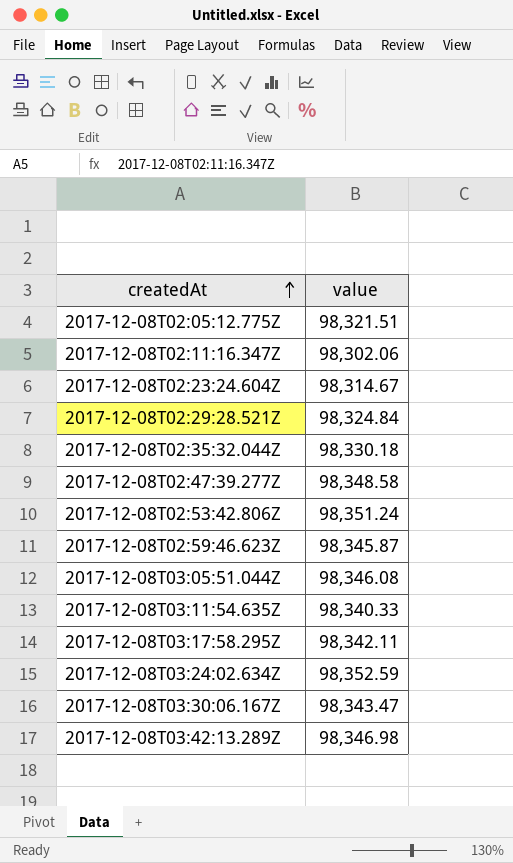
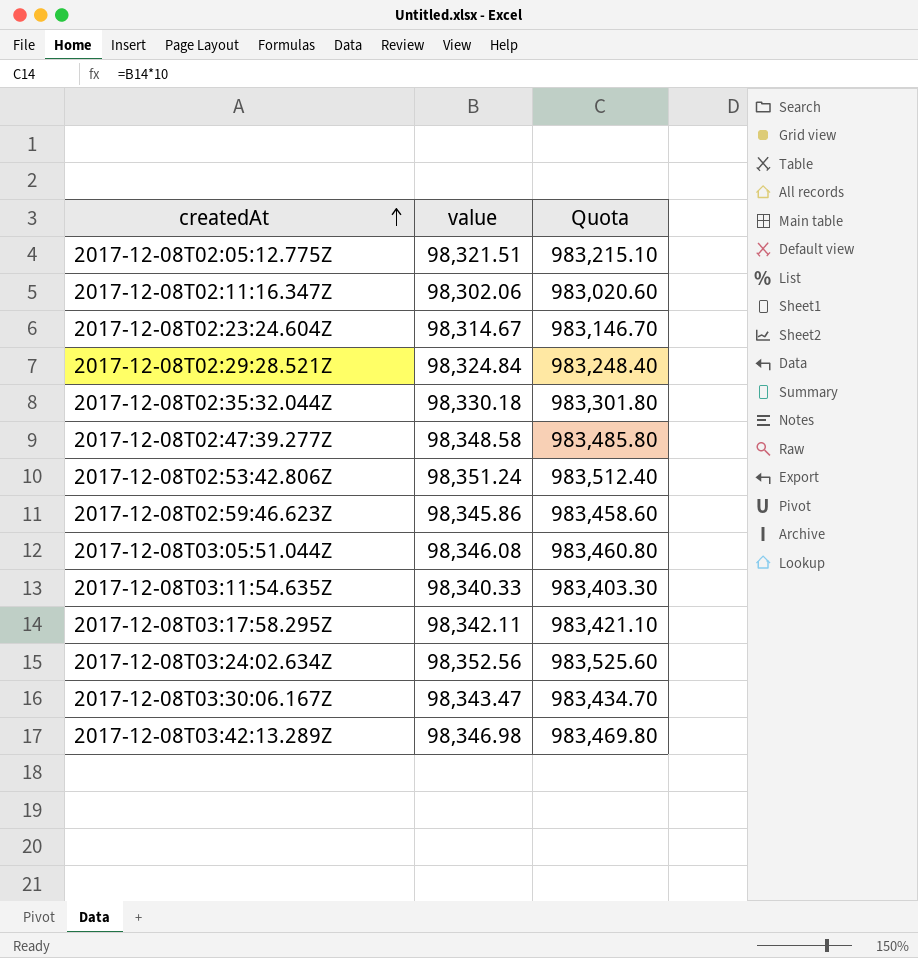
column Quota | formula: none -> [value] * 10
2017-12-08T02:59:46.623Z | value: 98,345.87 -> 98,345.86
2017-12-08T03:24:02.634Z | value: 98,352.59 -> 98,352.56

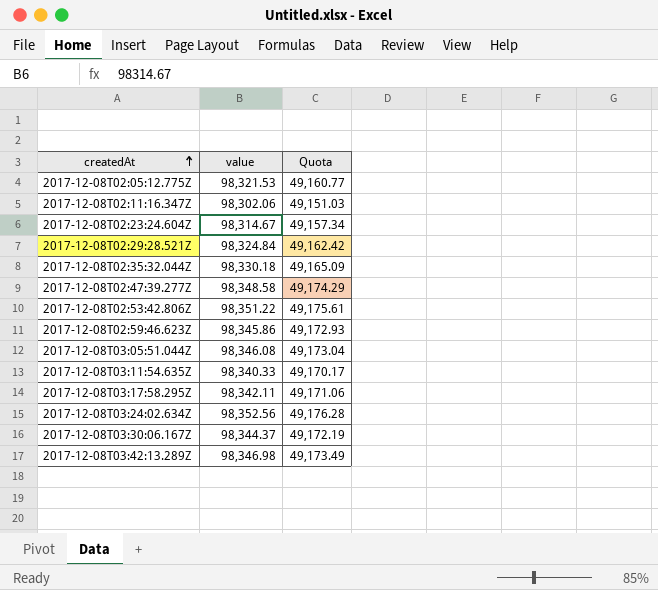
column Quota | formula: [value] * 10 -> [value] * 0.5
2017-12-08T02:05:12.775Z | value: 98,321.51 -> 98,321.53
2017-12-08T02:53:42.806Z | value: 98,351.24 -> 98,351.22
2017-12-08T03:30:06.167Z | value: 98,343.47 -> 98,344.37

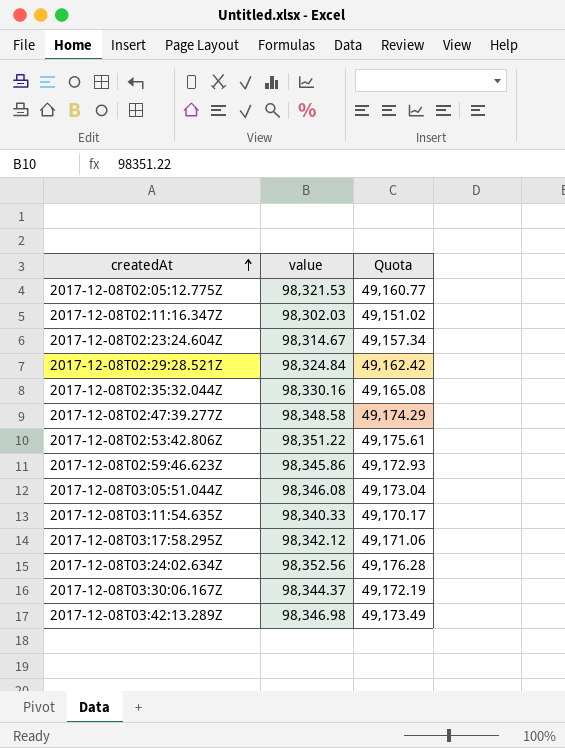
2017-12-08T02:11:16.347Z | value: 98,302.06 -> 98,302.03
2017-12-08T02:11:16.347Z | Quota: 49,151.03 -> 49,151.02
2017-12-08T02:35:32.044Z | value: 98,330.18 -> 98,330.16
2017-12-08T02:35:32.044Z | Quota: 49,165.09 -> 49,165.08
2017-12-08T03:17:58.295Z | value: 98,342.11 -> 98,342.12

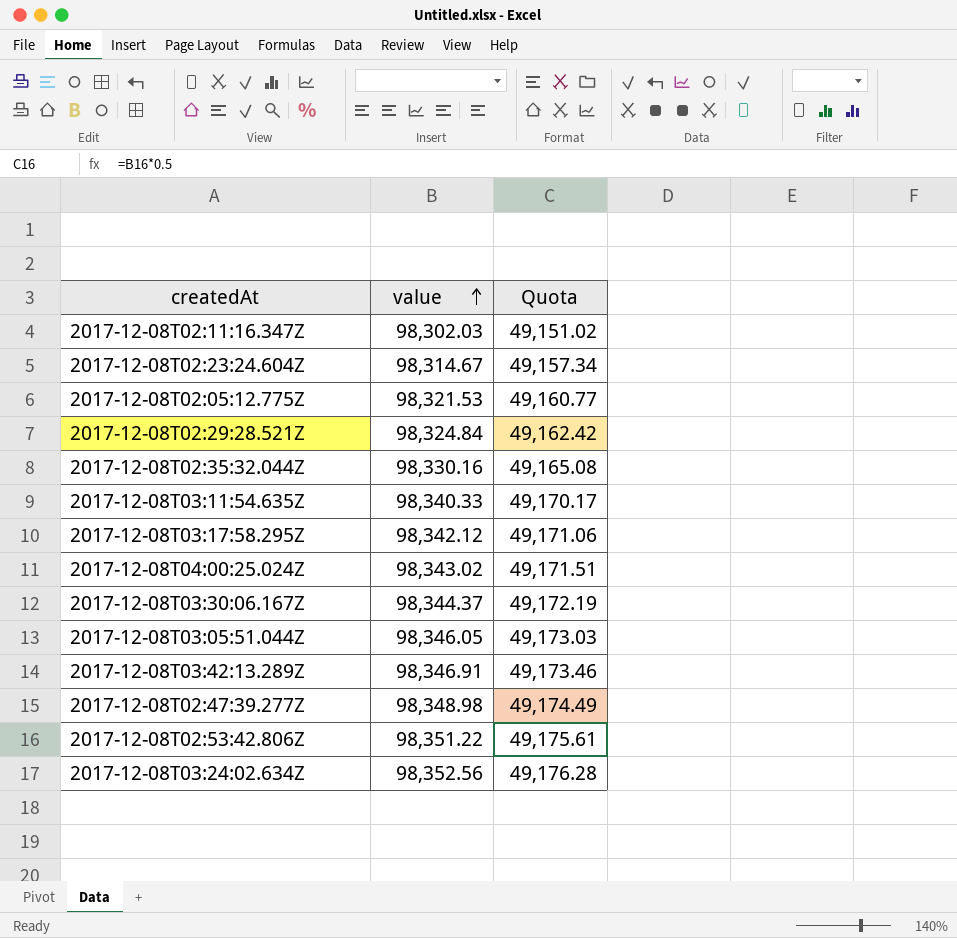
row order: createdAt ascending -> value ascending
row 2017-12-08T02:59:46.623Z: 98,345.86 | 49,172.93 -> none
row 2017-12-08T04:00:25.024Z: none -> 98,343.02 | 49,171.51
2017-12-08T03:05:51.044Z | value: 98,346.08 -> 98,346.05
2017-12-08T03:05:51.044Z | Quota: 49,173.04 -> 49,173.03
2017-12-08T03:42:13.289Z | value: 98,346.98 -> 98,346.91
2017-12-08T03:42:13.289Z | Quota: 49,173.49 -> 49,173.46
2017-12-08T02:47:39.277Z | value: 98,348.58 -> 98,348.98
2017-12-08T02:47:39.277Z | Quota: 49,174.29 -> 49,174.49

